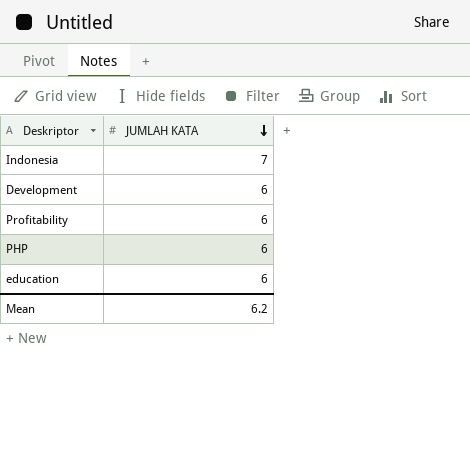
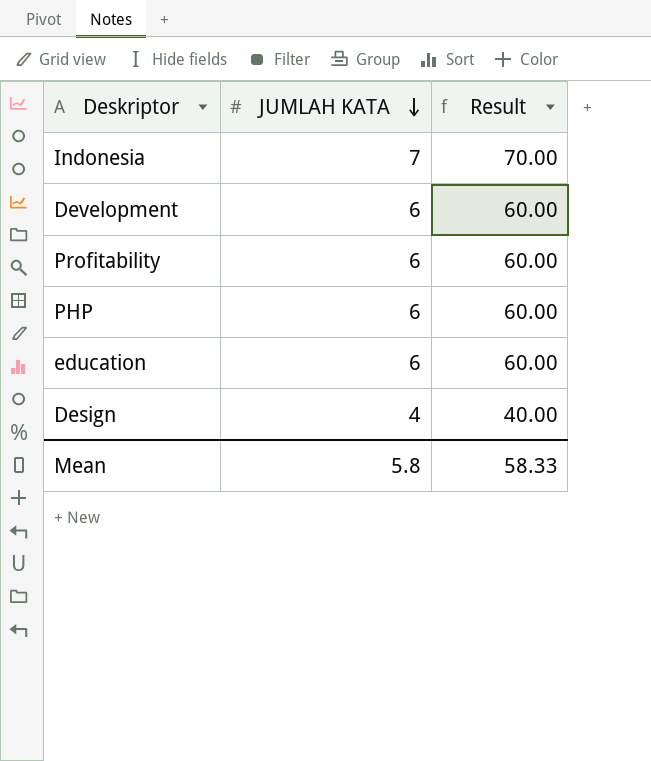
column Result | formula: none -> [JUMLAH KATA] * 10
row Design: none -> 4 | 40.00
Mean | JUMLAH KATA: 6.2 -> 5.8

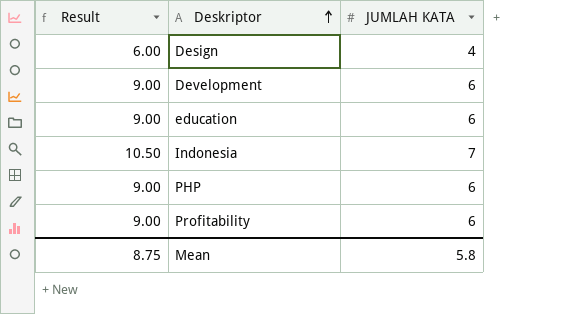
row order: JUMLAH KATA descending -> Deskriptor ascending
column Result | formula: [JUMLAH KATA] * 10 -> [JUMLAH KATA] * 1.5
column Result | position: 3 -> 1
Mean | Result: 58.33 -> 8.75

